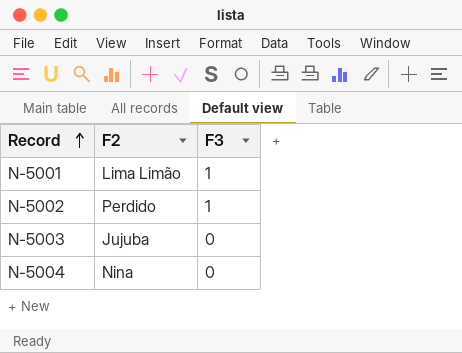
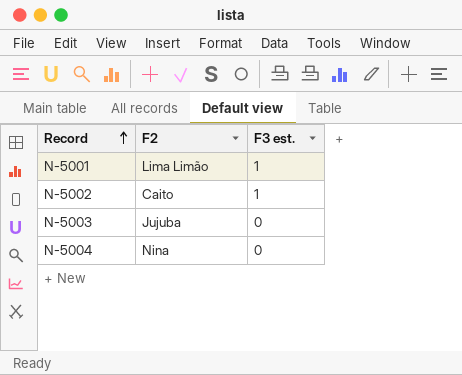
column name: F3 -> F3 est.
N-5002 | F2: Perdido -> Caito

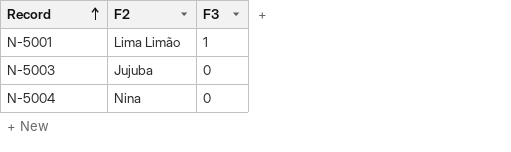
column name: F3 est. -> F3
row N-5002: Caito | 1 -> none

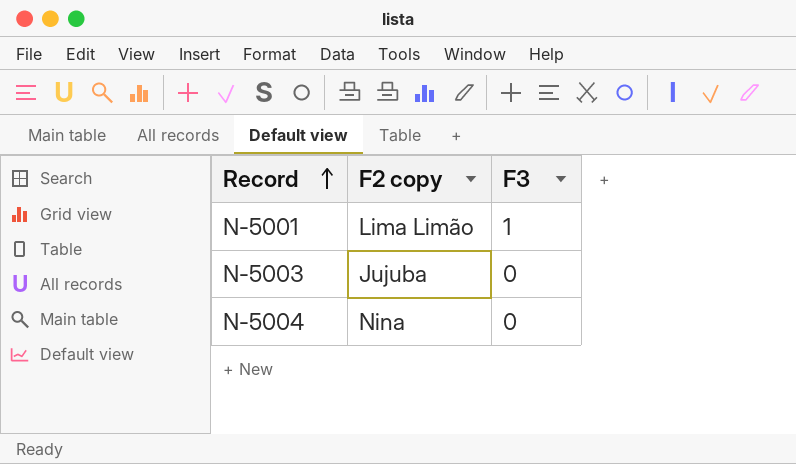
column name: F2 -> F2 copy

